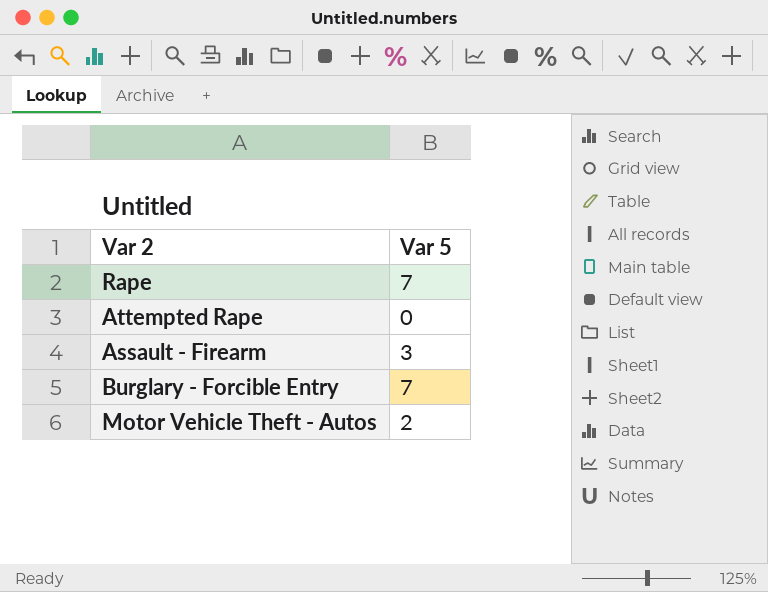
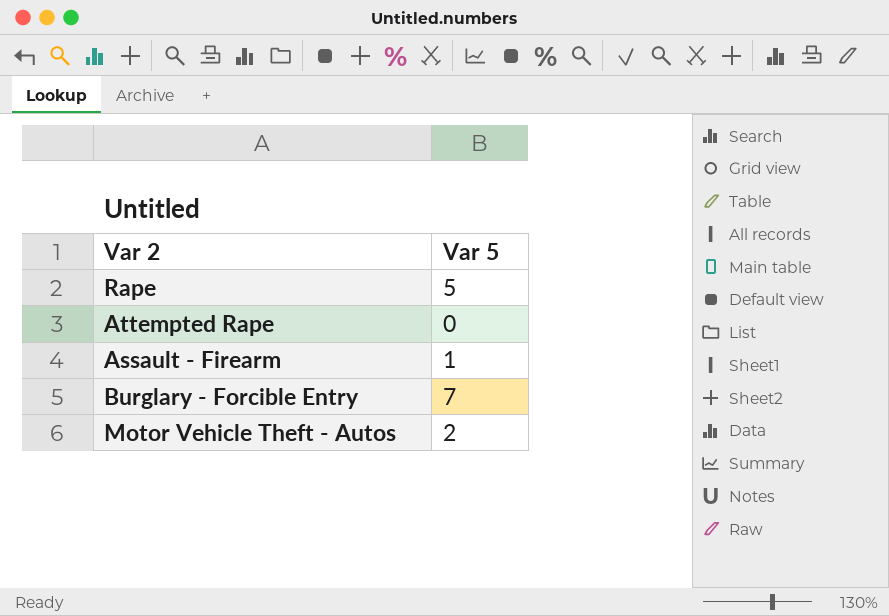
Rape | Var 5: 7 -> 5
Assault - Firearm | Var 5: 3 -> 1

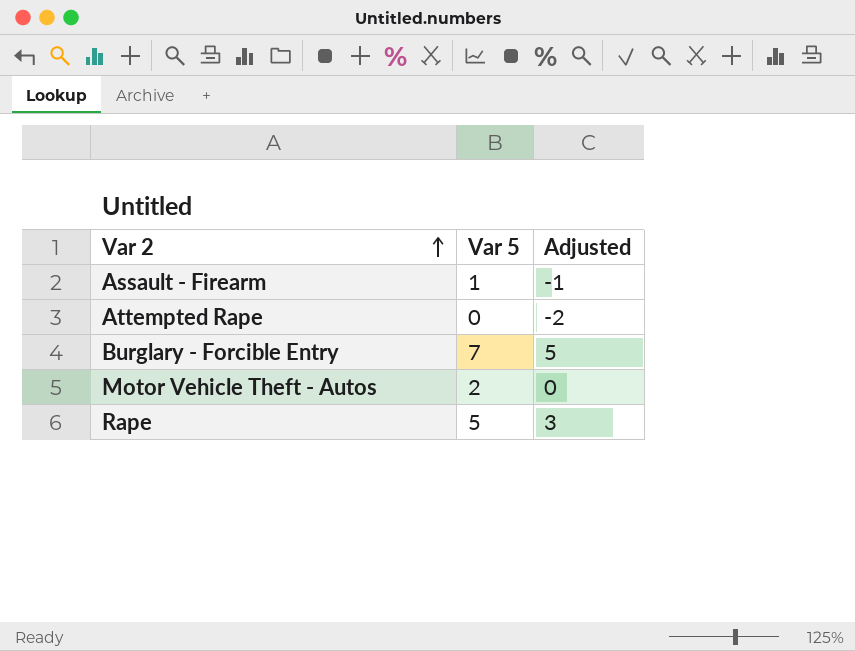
row order: none -> Var 2 ascending
column Adjusted | formula: none -> [Var 5] - 2

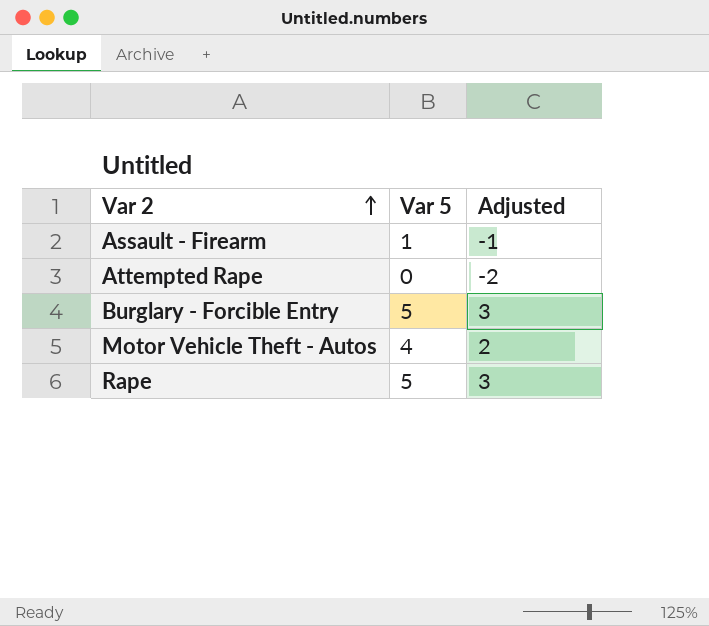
Burglary - Forcible Entry | Var 5: 7 -> 5
Burglary - Forcible Entry | Adjusted: 5 -> 3
Motor Vehicle Theft - Autos | Var 5: 2 -> 4
Motor Vehicle Theft - Autos | Adjusted: 0 -> 2

